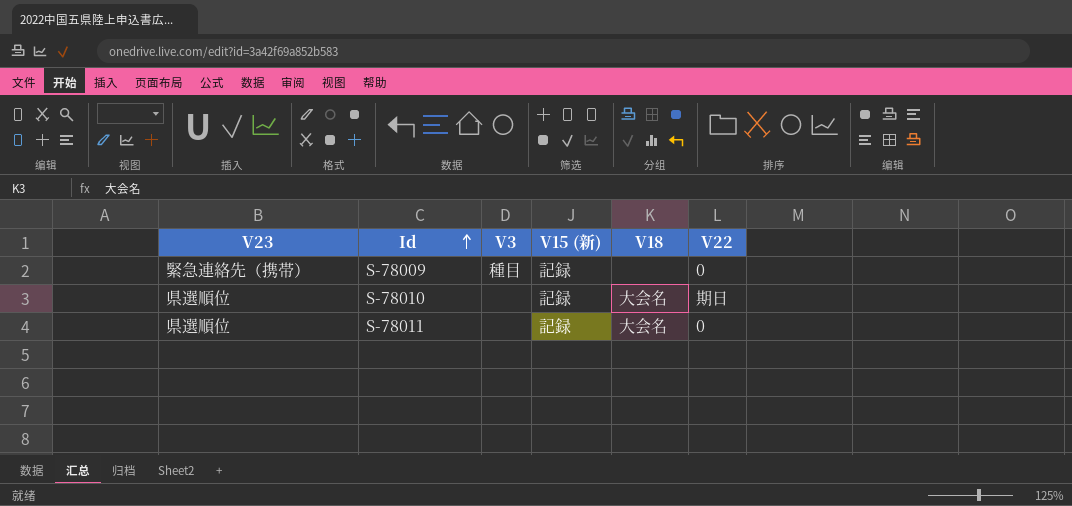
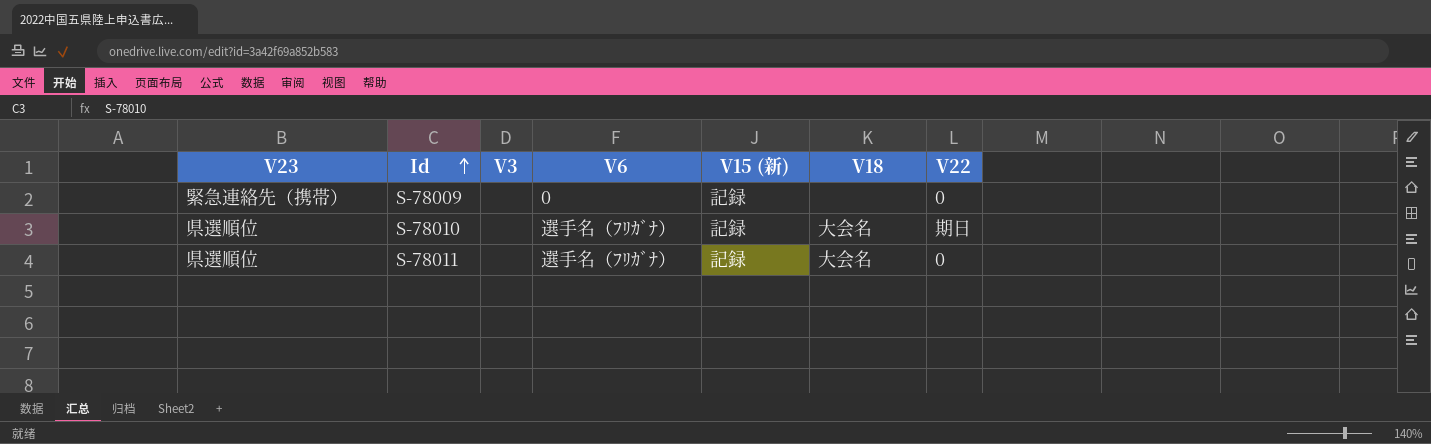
column V6 | position: none -> 4
S-78009 | V3: 種目 -> none

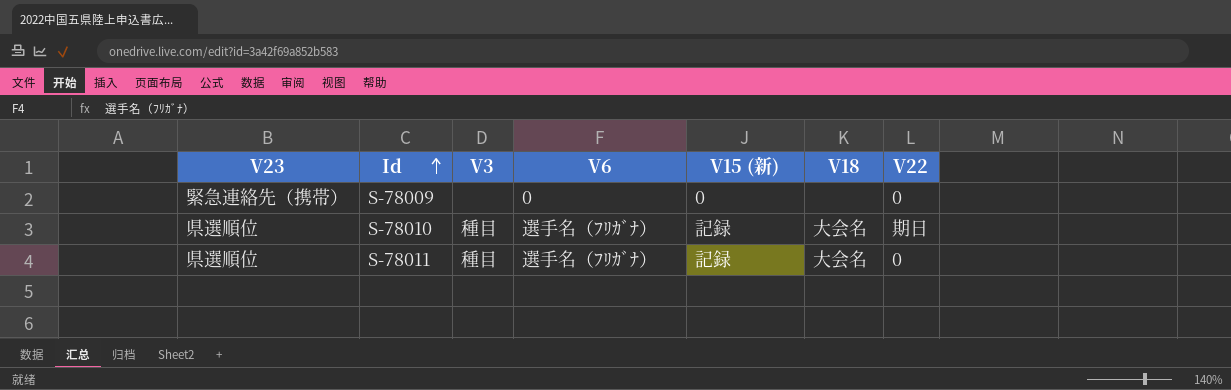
S-78009 | V15 (新): 記録 -> 0
S-78010 | V3: none -> 種目
S-78011 | V3: none -> 種目

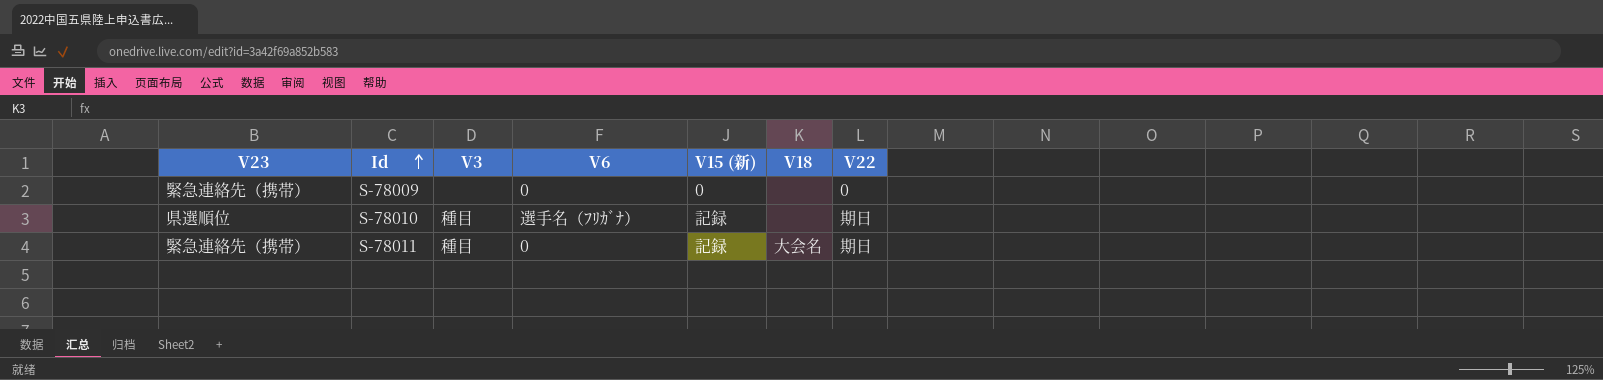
S-78010 | V18: 大会名 -> none
S-78011 | V23: 県選順位 -> 緊急連絡先（携帯）
S-78011 | V6: 選手名（ﾌﾘｶﾞﾅ） -> 0
S-78011 | V22: 0 -> 期日

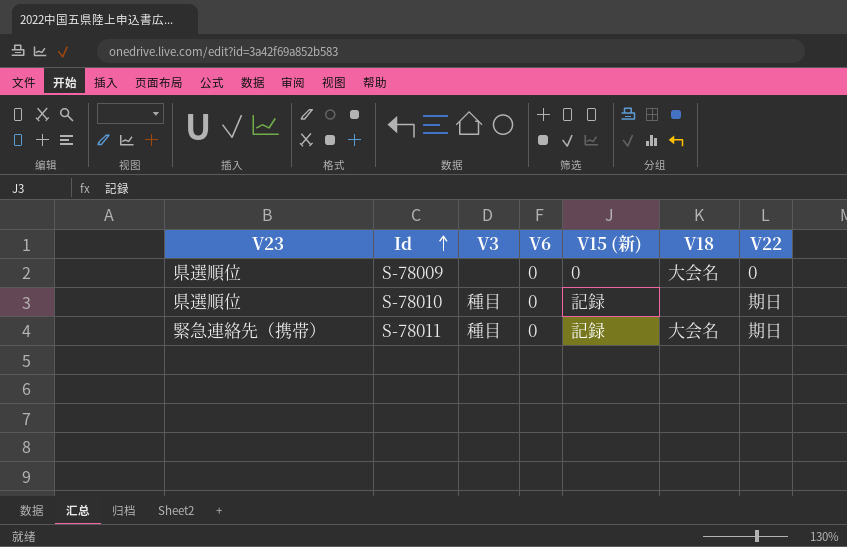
S-78009 | V23: 緊急連絡先（携帯） -> 県選順位
S-78009 | V18: none -> 大会名
S-78010 | V6: 選手名（ﾌﾘｶﾞﾅ） -> 0

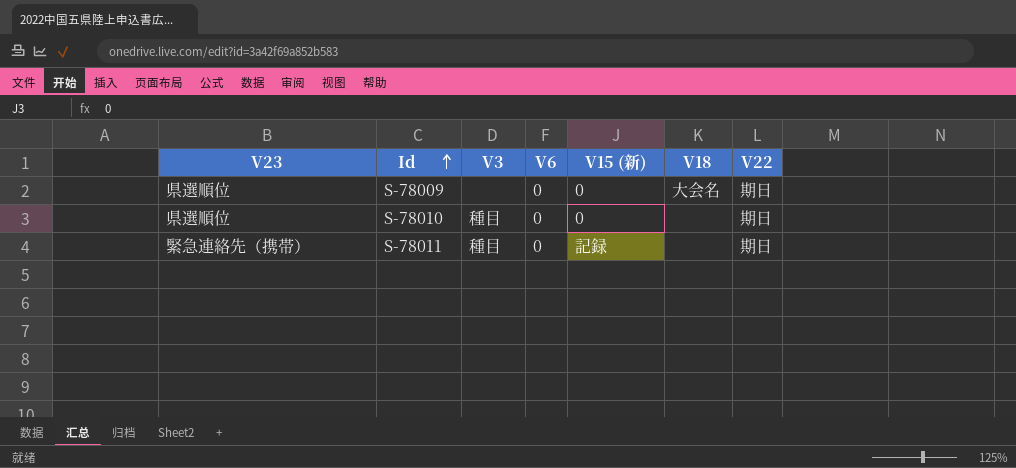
S-78009 | V22: 0 -> 期日
S-78010 | V15 (新): 記録 -> 0
S-78011 | V18: 大会名 -> none

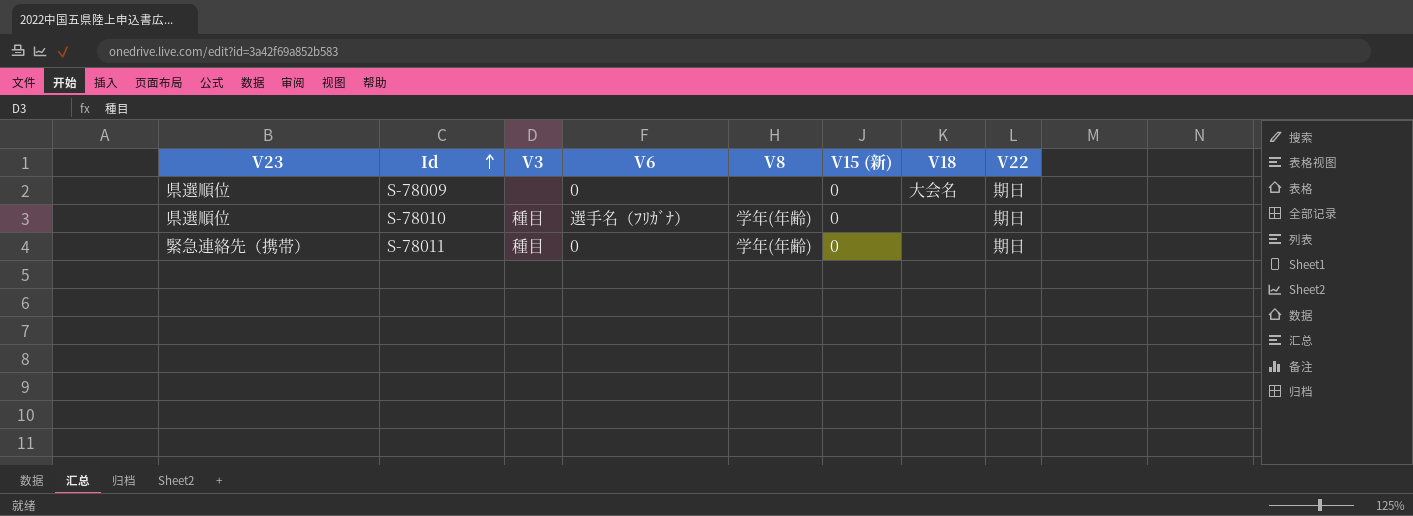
column V8 | position: none -> 5
S-78010 | V6: 0 -> 選手名（ﾌﾘｶﾞﾅ）
S-78011 | V15 (新): 記録 -> 0

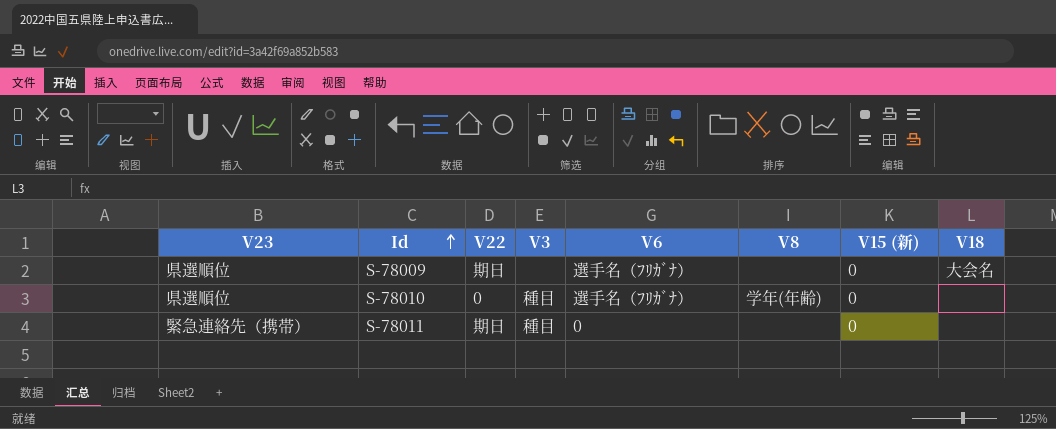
column V22 | position: 8 -> 3
S-78009 | V6: 0 -> 選手名（ﾌﾘｶﾞﾅ）
S-78010 | V22: 期日 -> 0
S-78011 | V8: 学年(年齢) -> none

